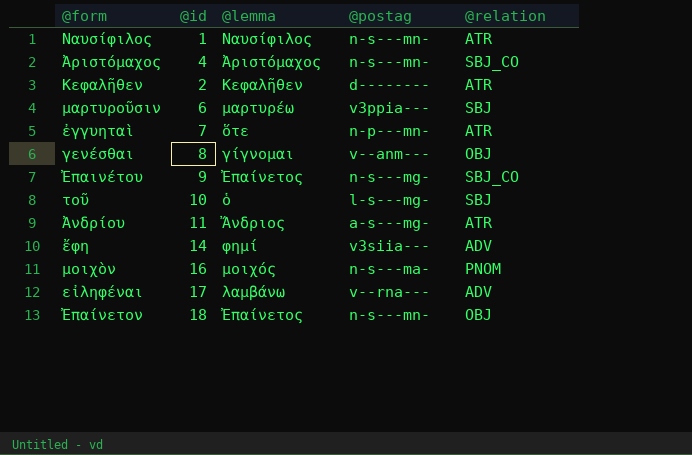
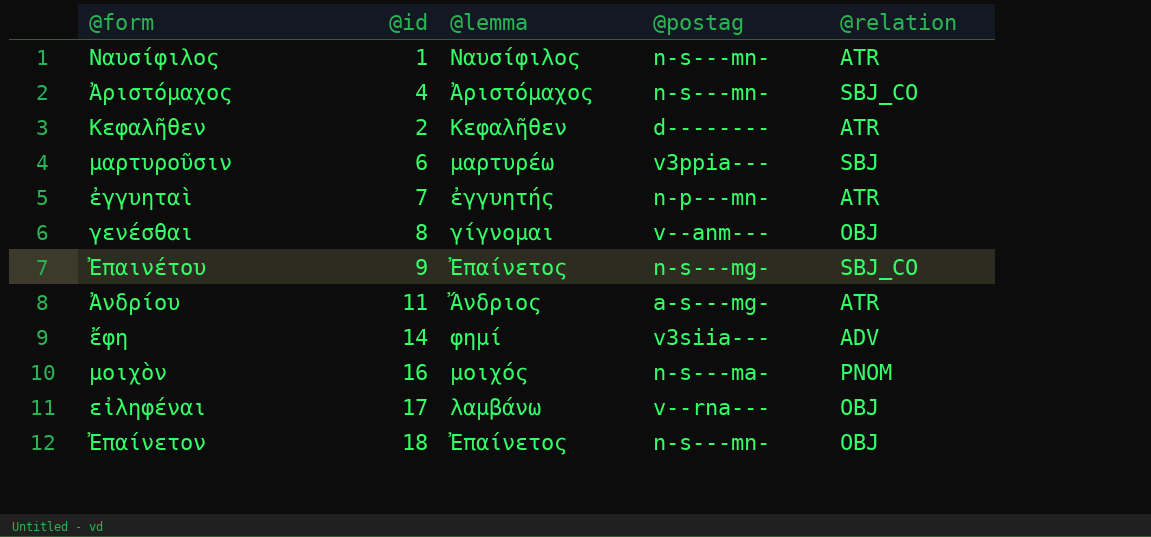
row τοῦ: 10 | ὁ | l-s---mg- | SBJ -> none
ἐγγυηταὶ | @lemma: ὅτε -> ἐγγυητής
εἰληφέναι | @relation: ADV -> OBJ

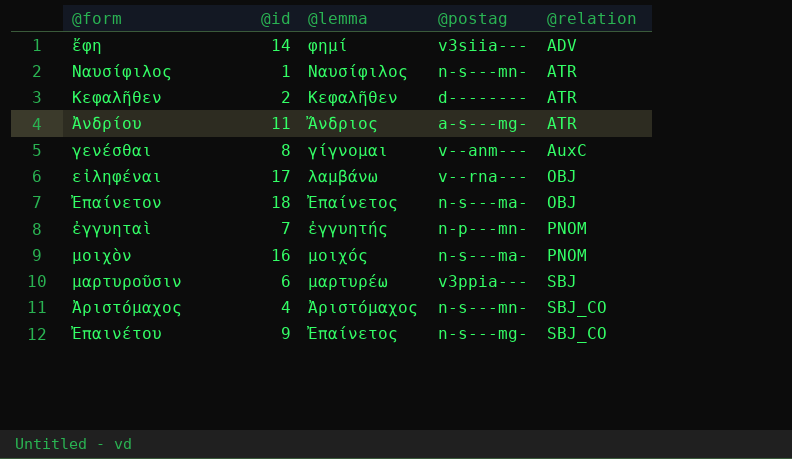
row order: none -> @relation ascending
γενέσθαι | @relation: OBJ -> AuxC
Ἐπαίνετον | @postag: n-s---mn- -> n-s---ma-
ἐγγυηταὶ | @relation: ATR -> PNOM

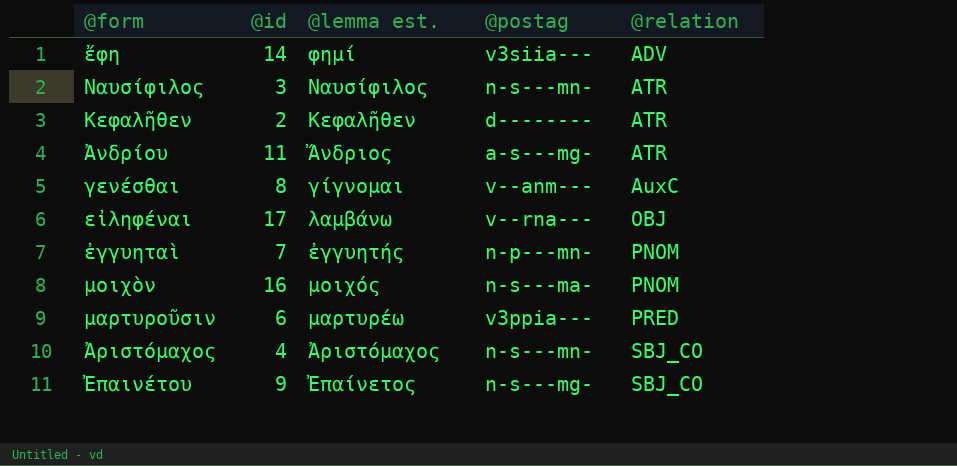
column name: @lemma -> @lemma est.
row Ἐπαίνετον: 18 | Ἐπαίνετος | n-s---ma- | OBJ -> none
Ναυσίφιλος | @id: 1 -> 3
μαρτυροῦσιν | @relation: SBJ -> PRED

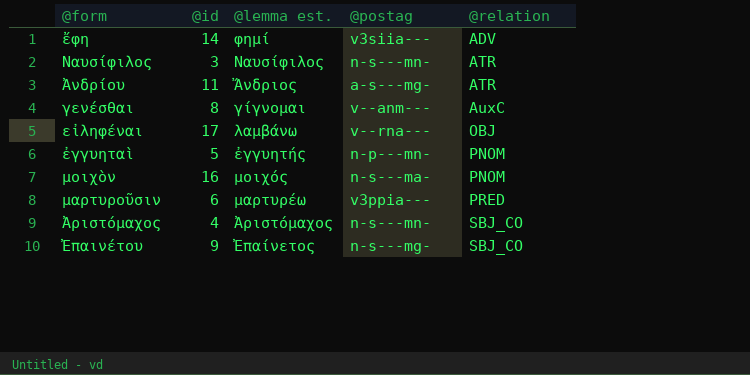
row Κεφαλῆθεν: 2 | Κεφαλῆθεν | d-------- | ATR -> none
ἐγγυηταὶ | @id: 7 -> 5

